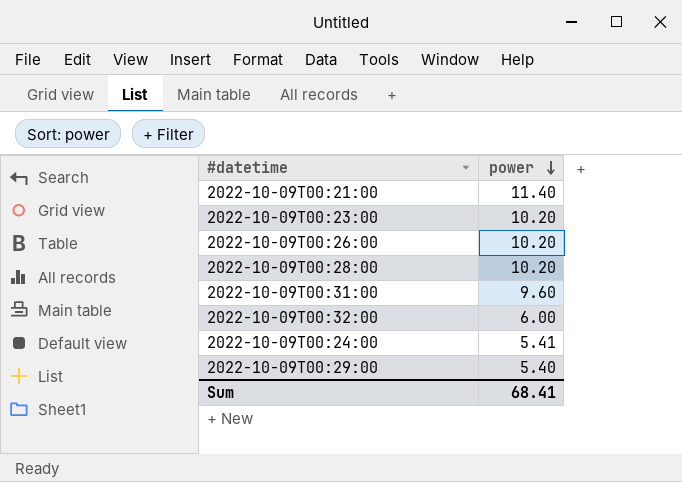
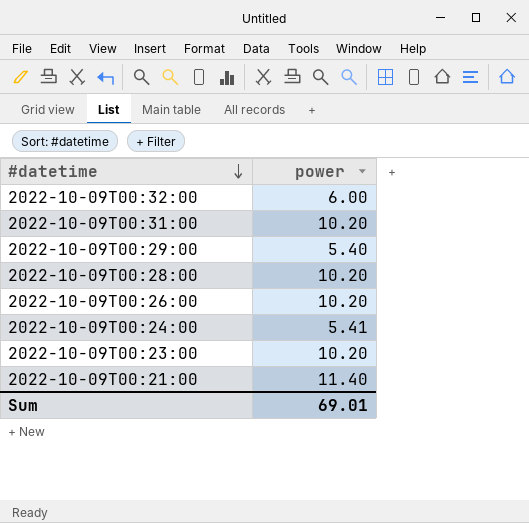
row order: power descending -> #datetime descending
2022-10-09T00:31:00 | power: 9.60 -> 10.20
Sum | power: 68.41 -> 69.01

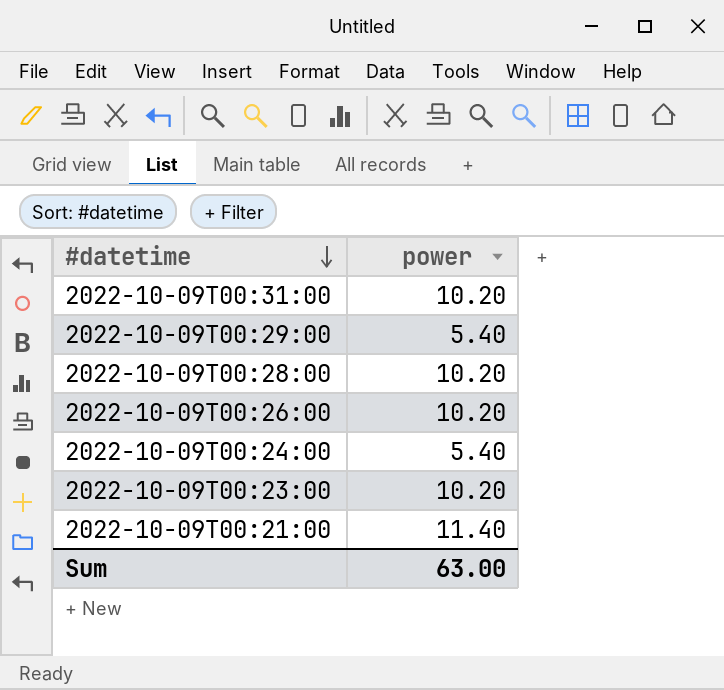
row 2022-10-09T00:32:00: 6.00 -> none
2022-10-09T00:24:00 | power: 5.41 -> 5.40
Sum | power: 69.01 -> 63.00

